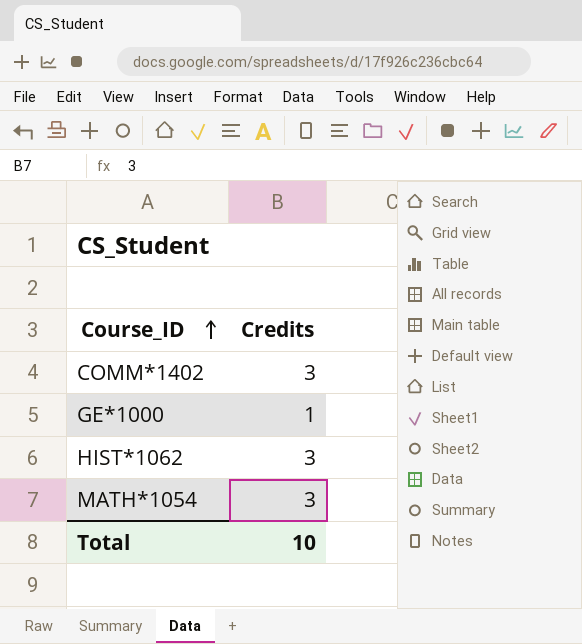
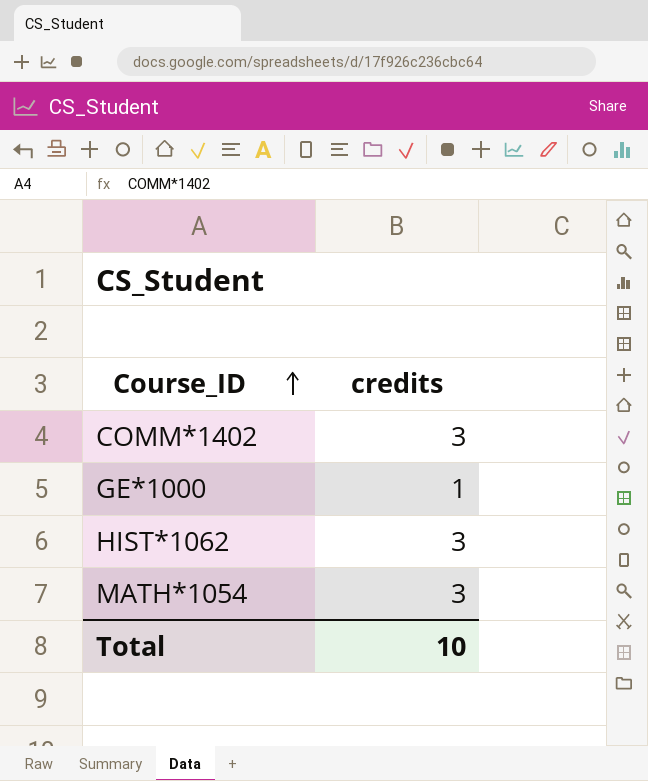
column name: Credits -> credits

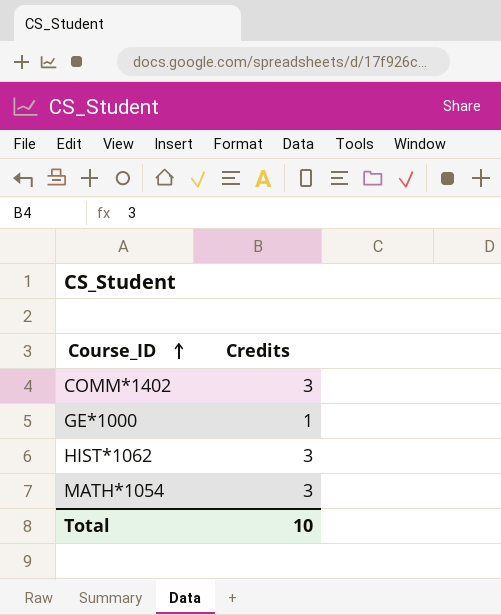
column name: credits -> Credits

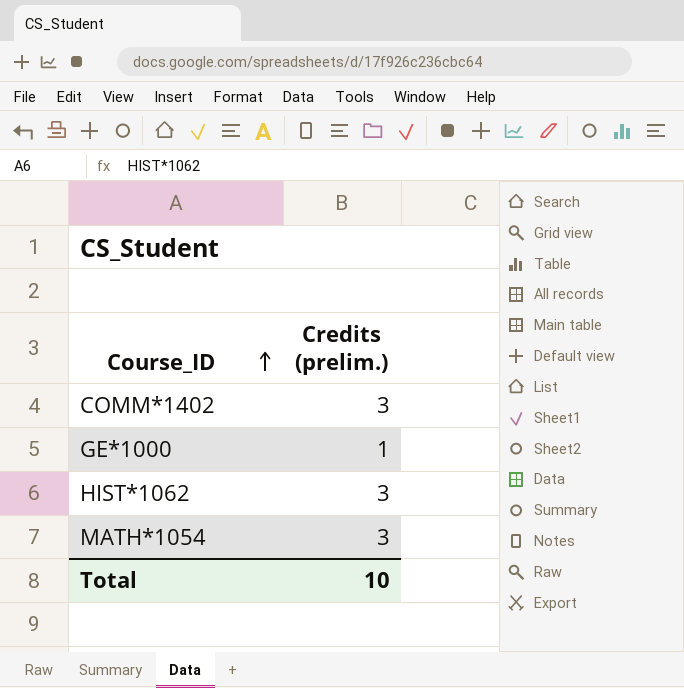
column name: Credits -> Credits (prelim.)

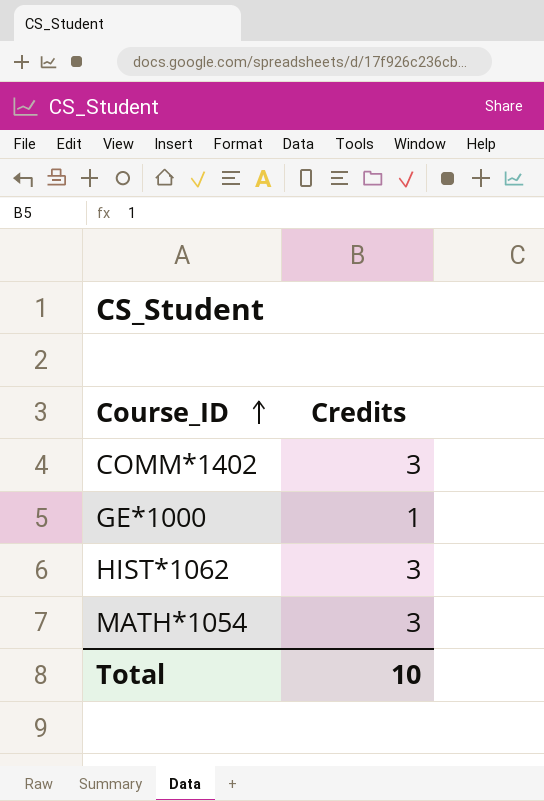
column name: Credits (prelim.) -> Credits

